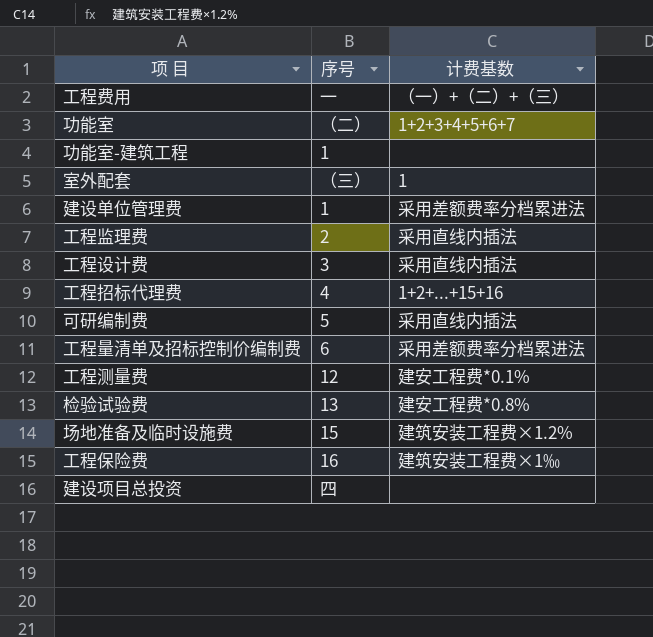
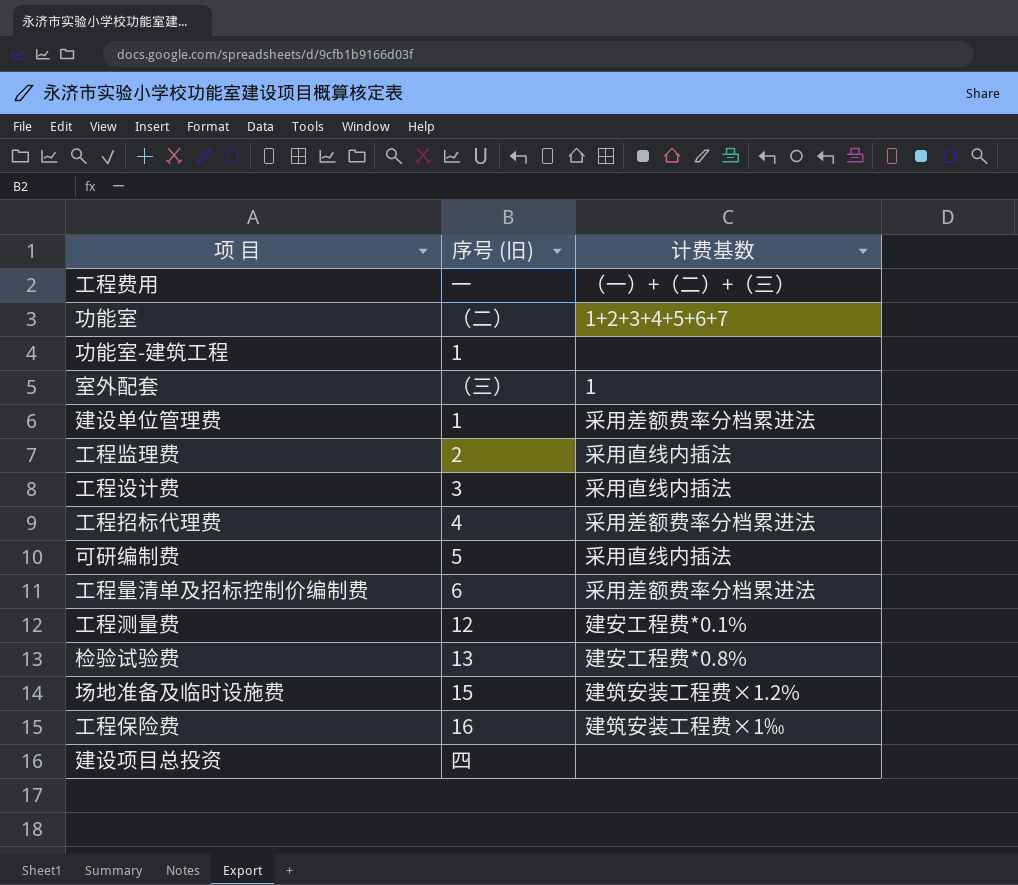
column name: 序号 -> 序号 (旧)
工程招标代理费 | 计费基数: 1+2+...+15+16 -> 采用差额费率分档累进法

